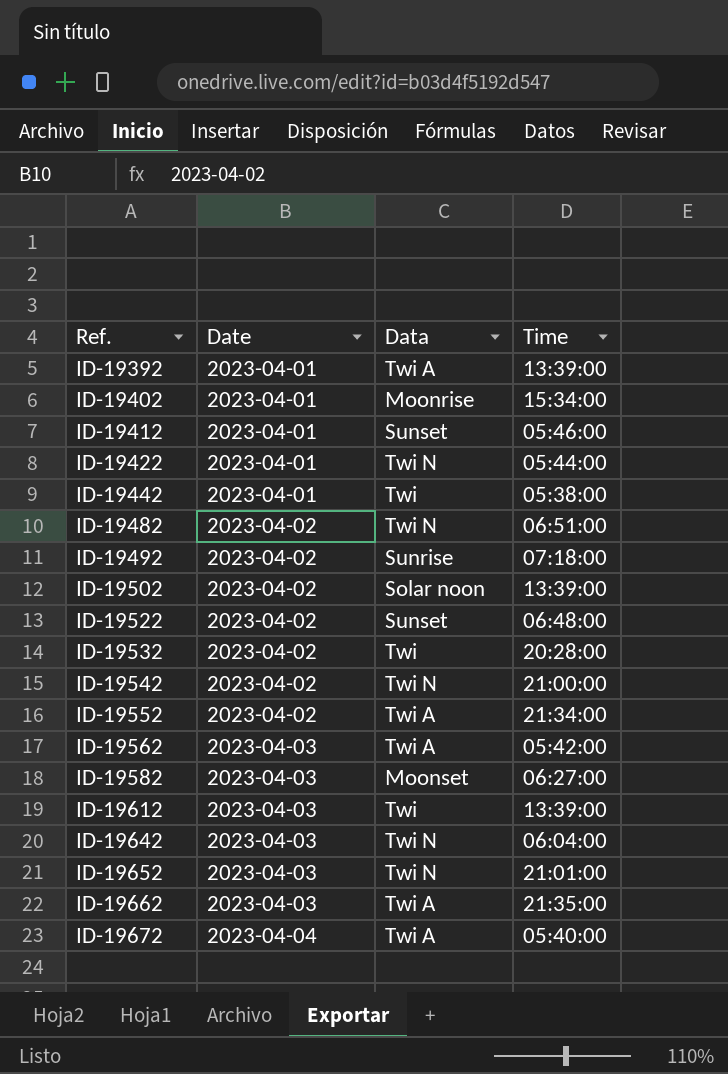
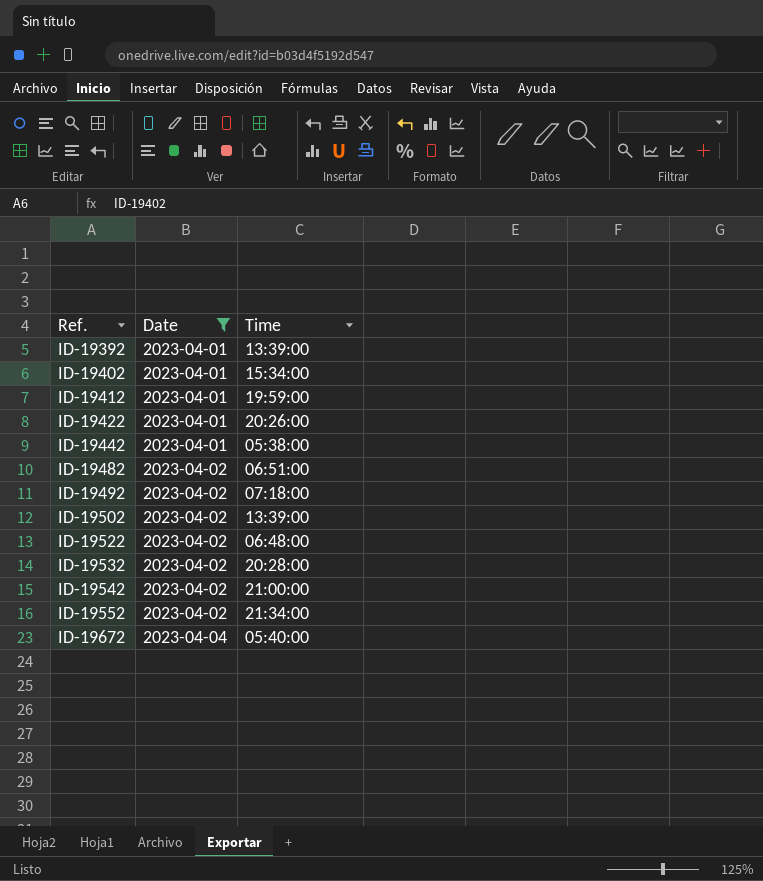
filter: none -> Date != 2023-04-03
column Data | position: 3 -> none
ID-19412 | Time: 05:46:00 -> 19:59:00
ID-19422 | Time: 05:44:00 -> 20:26:00

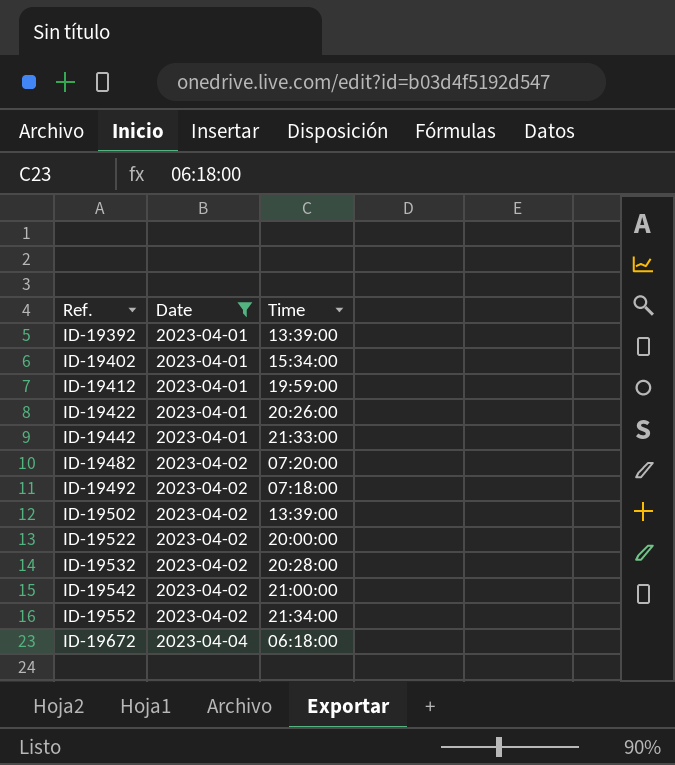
ID-19442 | Time: 05:38:00 -> 21:33:00
ID-19482 | Time: 06:51:00 -> 07:20:00
ID-19522 | Time: 06:48:00 -> 20:00:00
ID-19672 | Time: 05:40:00 -> 06:18:00

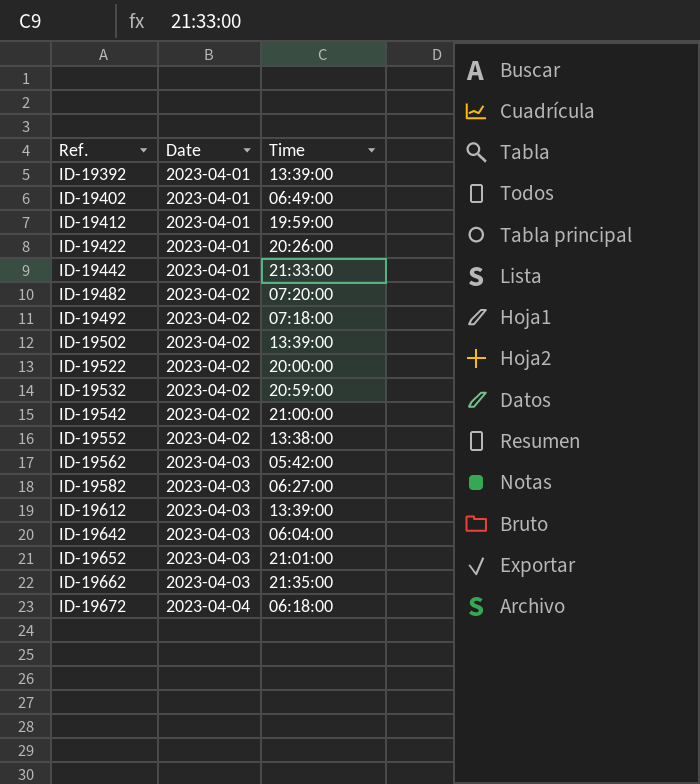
filter: Date != 2023-04-03 -> none
ID-19402 | Time: 15:34:00 -> 06:49:00
ID-19532 | Time: 20:28:00 -> 20:59:00
ID-19552 | Time: 21:34:00 -> 13:38:00

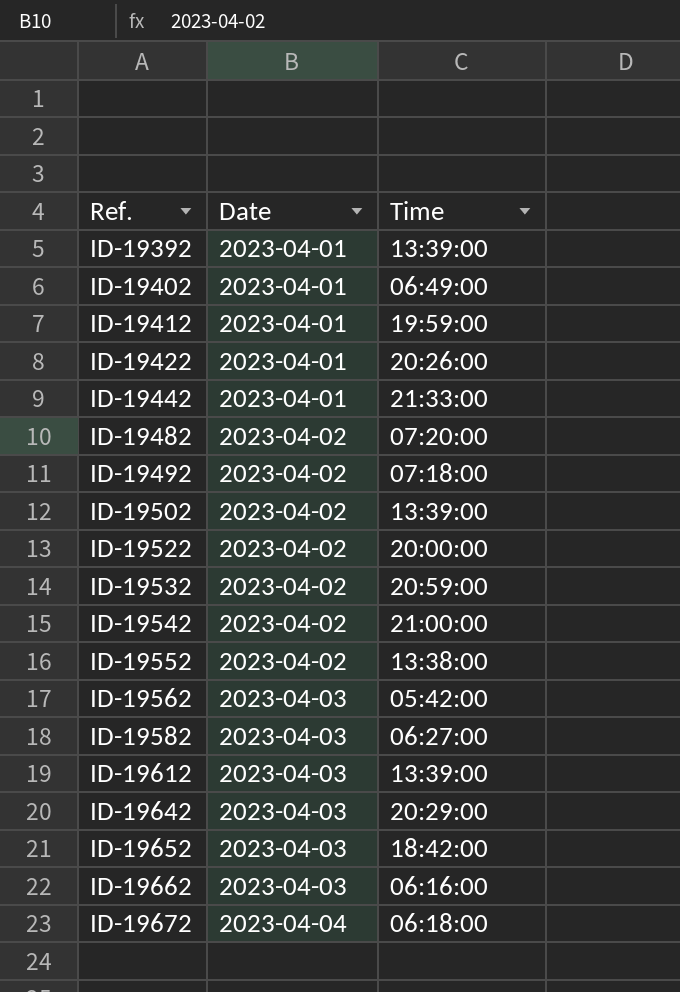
ID-19642 | Time: 06:04:00 -> 20:29:00
ID-19652 | Time: 21:01:00 -> 18:42:00
ID-19662 | Time: 21:35:00 -> 06:16:00

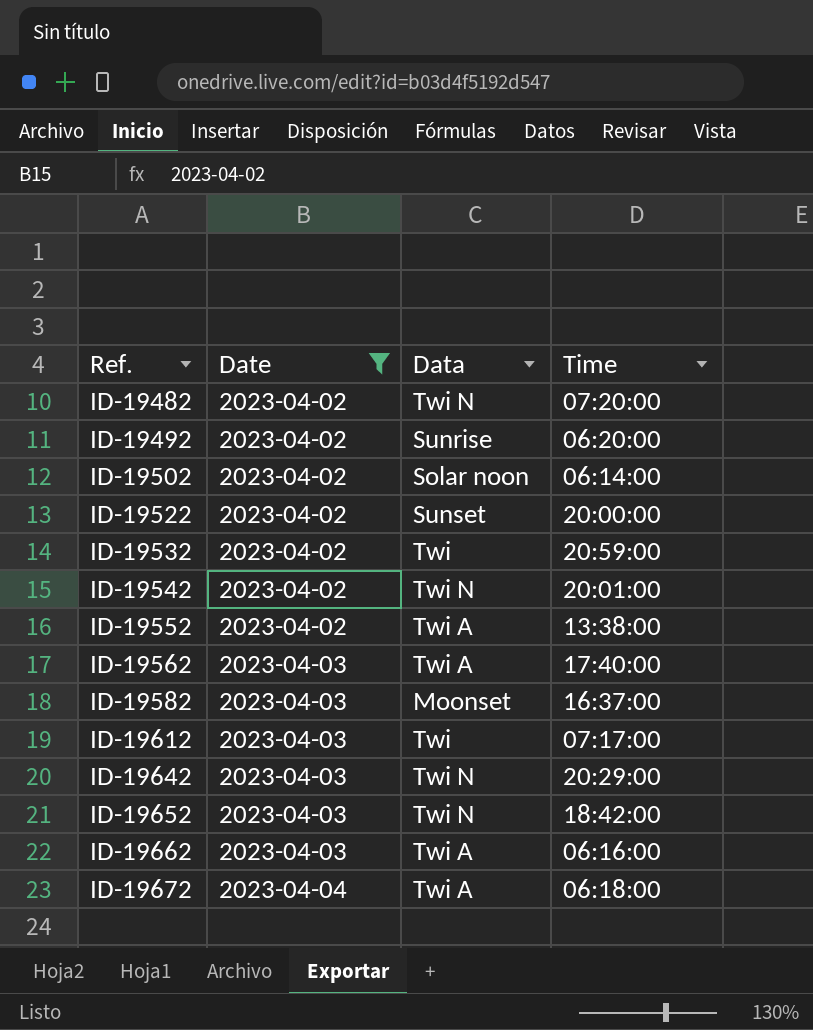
filter: none -> Date != 2023-04-01
column Data | position: none -> 3
ID-19492 | Time: 07:18:00 -> 06:20:00
ID-19502 | Time: 13:39:00 -> 06:14:00
ID-19542 | Time: 21:00:00 -> 20:01:00
ID-19562 | Time: 05:42:00 -> 17:40:00
ID-19582 | Time: 06:27:00 -> 16:37:00
ID-19612 | Time: 13:39:00 -> 07:17:00

